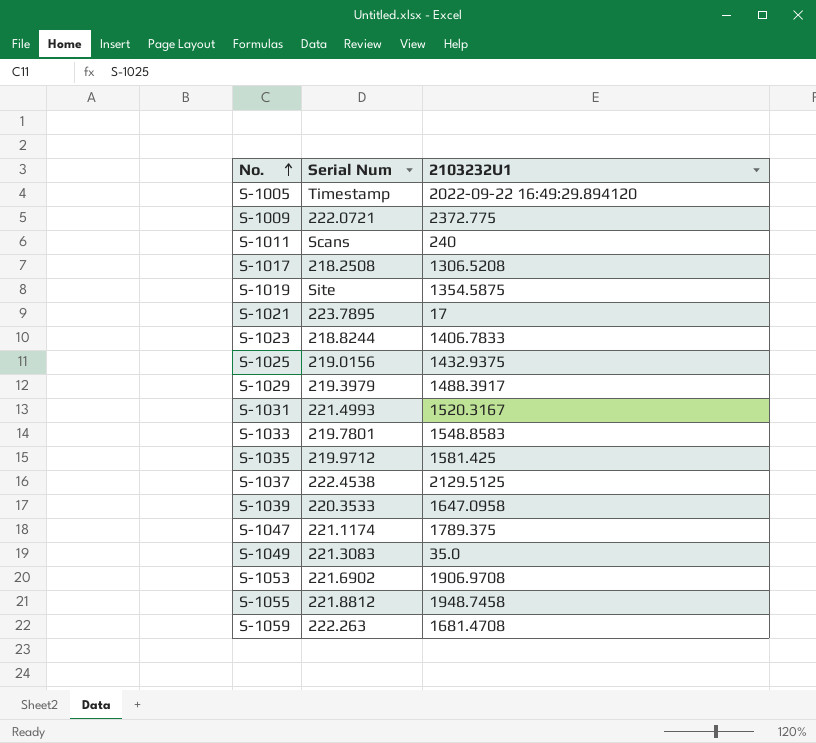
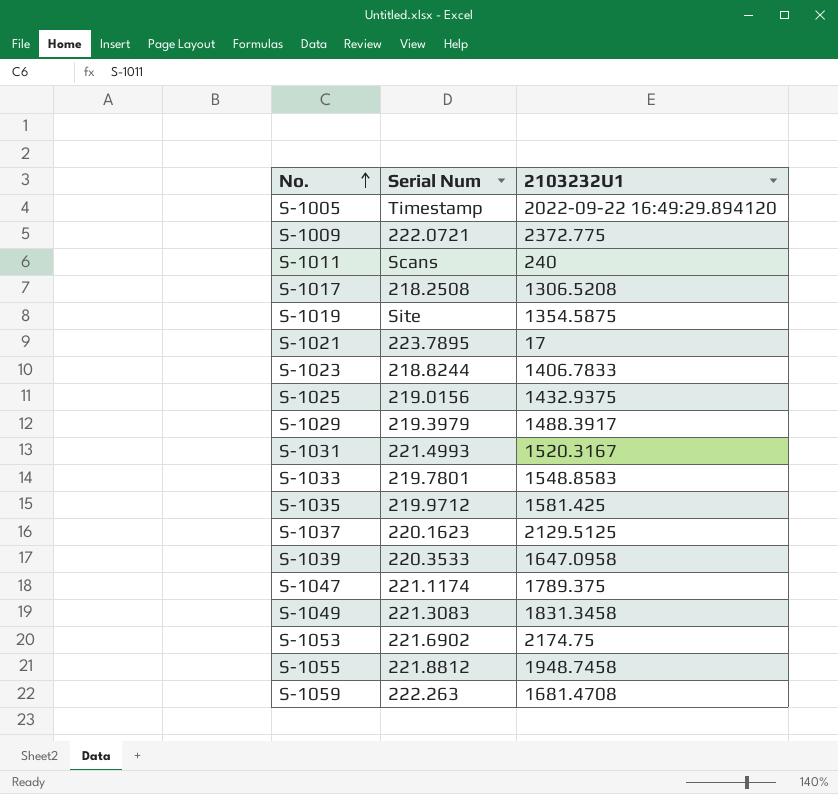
S-1037 | Serial Num: 222.4538 -> 220.1623
S-1049 | 2103232U1: 35.0 -> 1831.3458
S-1053 | 2103232U1: 1906.9708 -> 2174.75

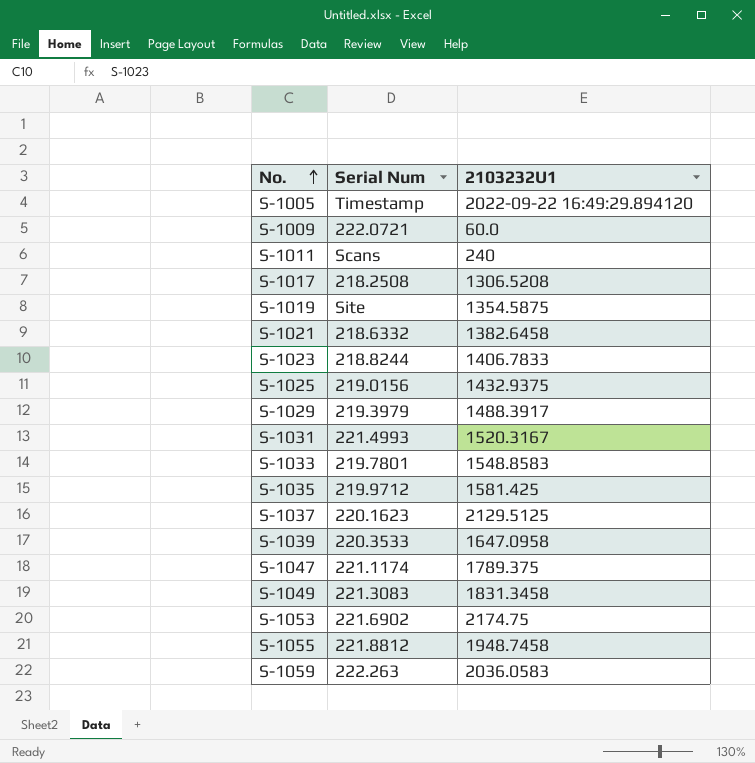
S-1009 | 2103232U1: 2372.775 -> 60.0
S-1021 | Serial Num: 223.7895 -> 218.6332
S-1021 | 2103232U1: 17 -> 1382.6458
S-1059 | 2103232U1: 1681.4708 -> 2036.0583

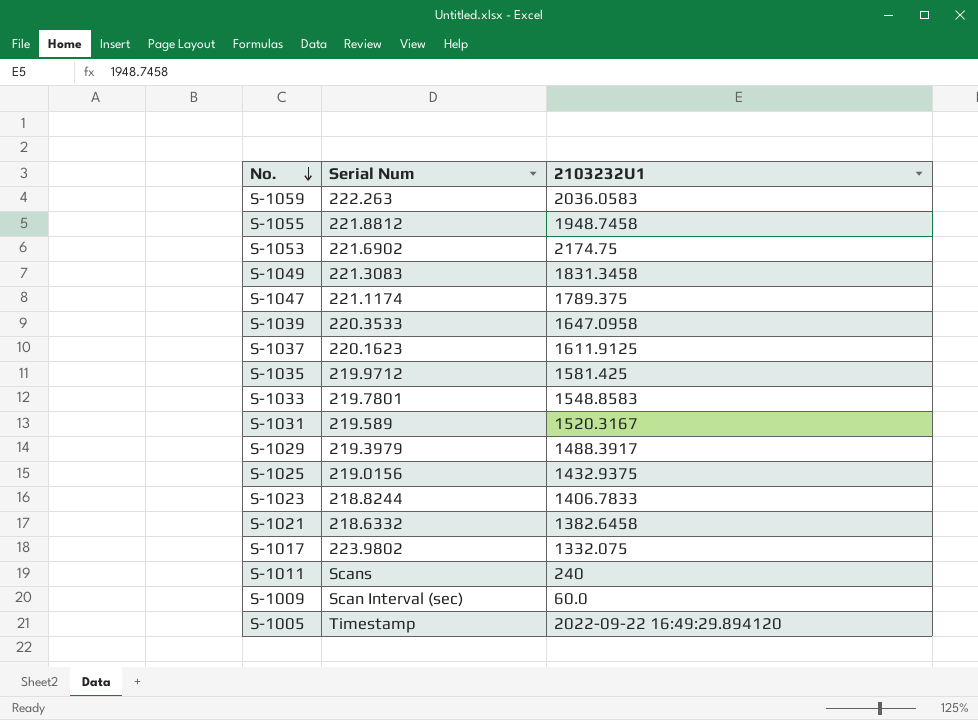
row order: No. ascending -> No. descending
row S-1019: Site | 1354.5875 -> none
S-1037 | 2103232U1: 2129.5125 -> 1611.9125
S-1031 | Serial Num: 221.4993 -> 219.589
S-1017 | Serial Num: 218.2508 -> 223.9802
S-1017 | 2103232U1: 1306.5208 -> 1332.075
S-1009 | Serial Num: 222.0721 -> Scan Interval (sec)

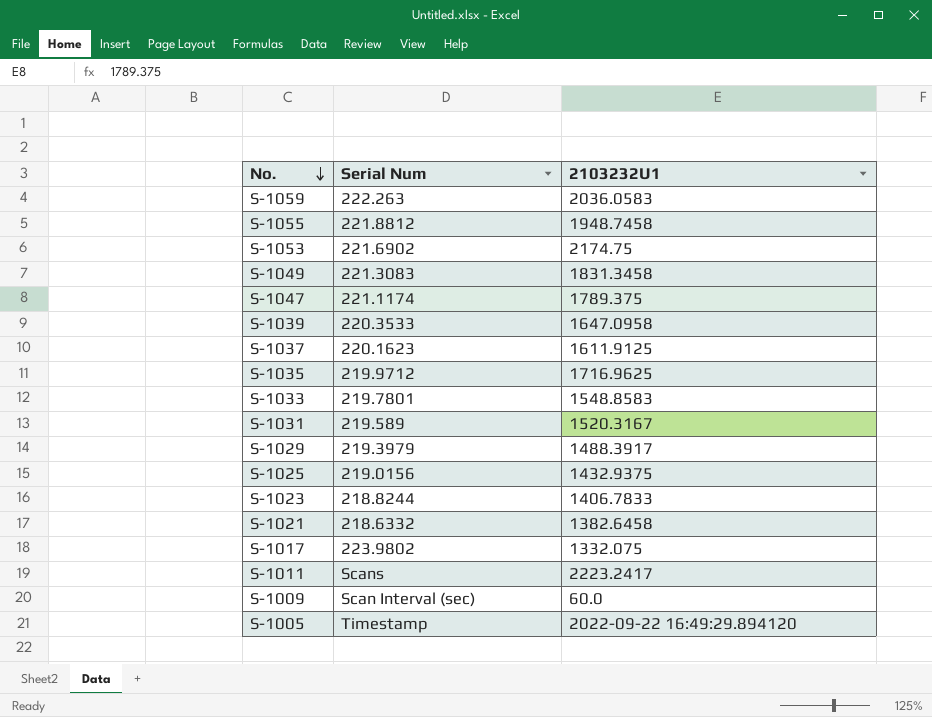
S-1035 | 2103232U1: 1581.425 -> 1716.9625
S-1011 | 2103232U1: 240 -> 2223.2417

